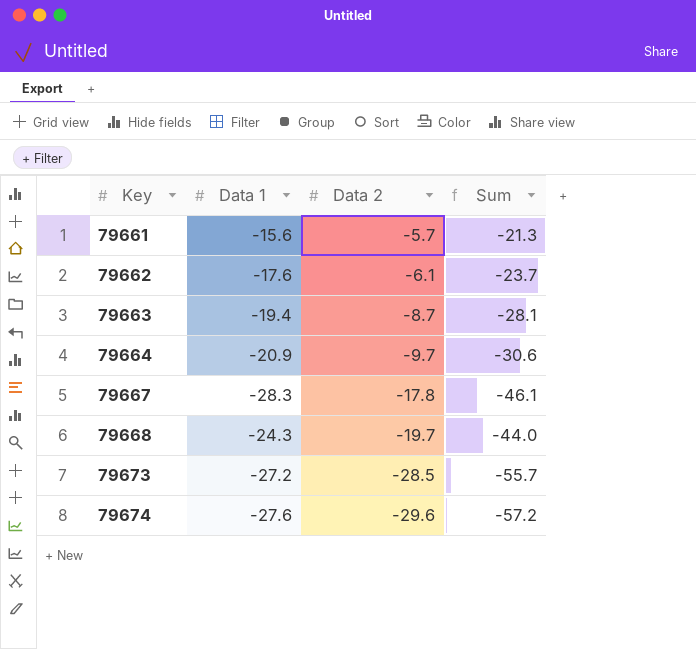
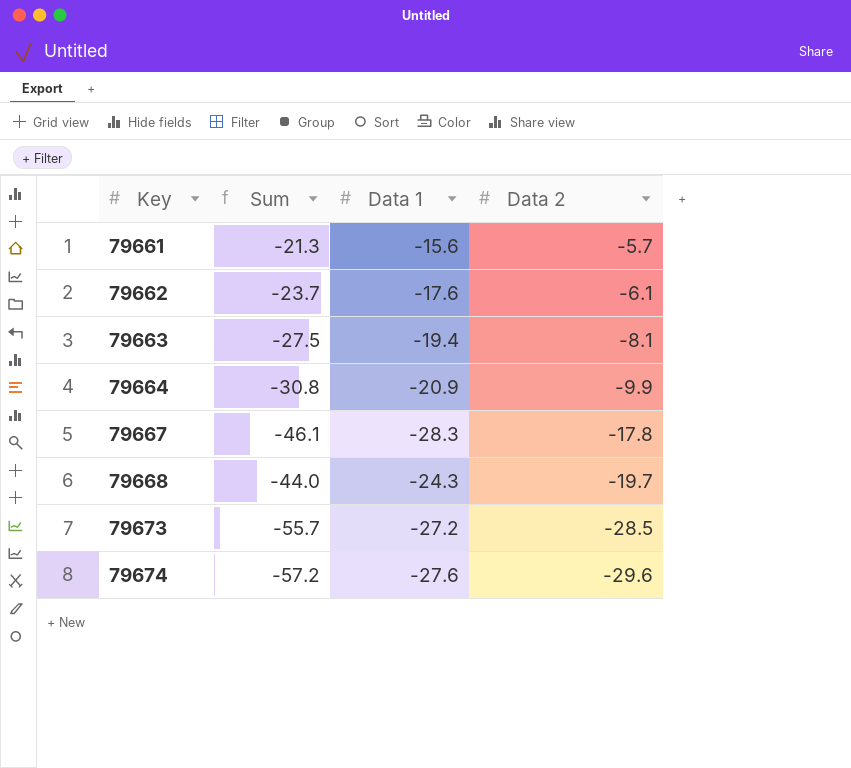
column Sum | position: 4 -> 2
79663 | Sum: -28.1 -> -27.5
79663 | Data 2: -8.7 -> -8.1
79664 | Sum: -30.6 -> -30.8
79664 | Data 2: -9.7 -> -9.9

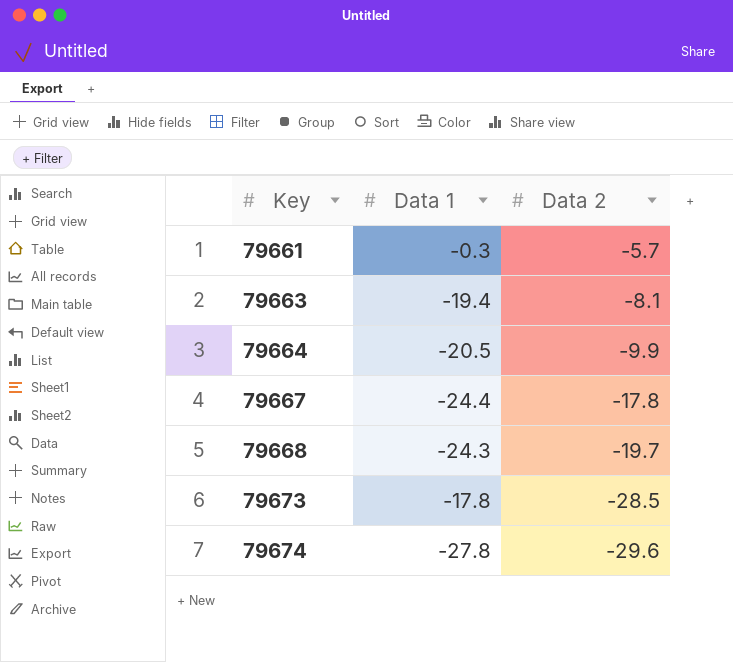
column Sum | formula: [Data 1] + [Data 2] -> none
row 79662: -23.7 | -17.6 | -6.1 -> none
79661 | Data 1: -15.6 -> -0.3
79664 | Data 1: -20.9 -> -20.5
79667 | Data 1: -28.3 -> -24.4
79673 | Data 1: -27.2 -> -17.8
79674 | Data 1: -27.6 -> -27.8

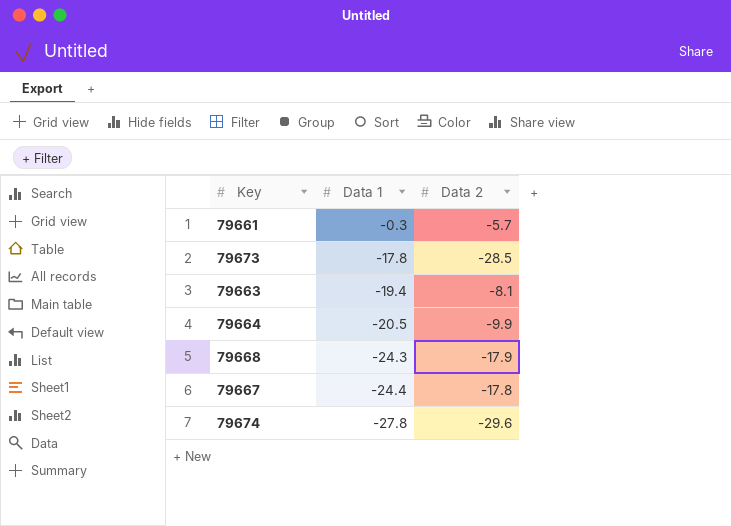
row order: Key ascending -> Data 1 descending
79668 | Data 2: -19.7 -> -17.9

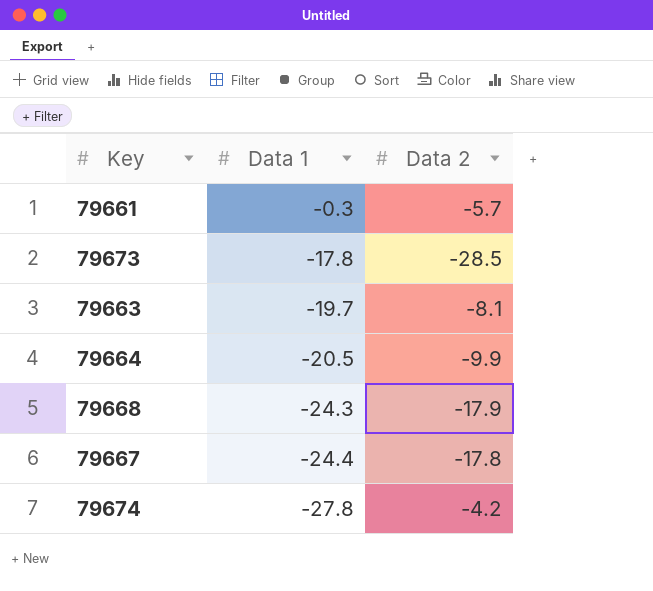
79663 | Data 1: -19.4 -> -19.7
79674 | Data 2: -29.6 -> -4.2

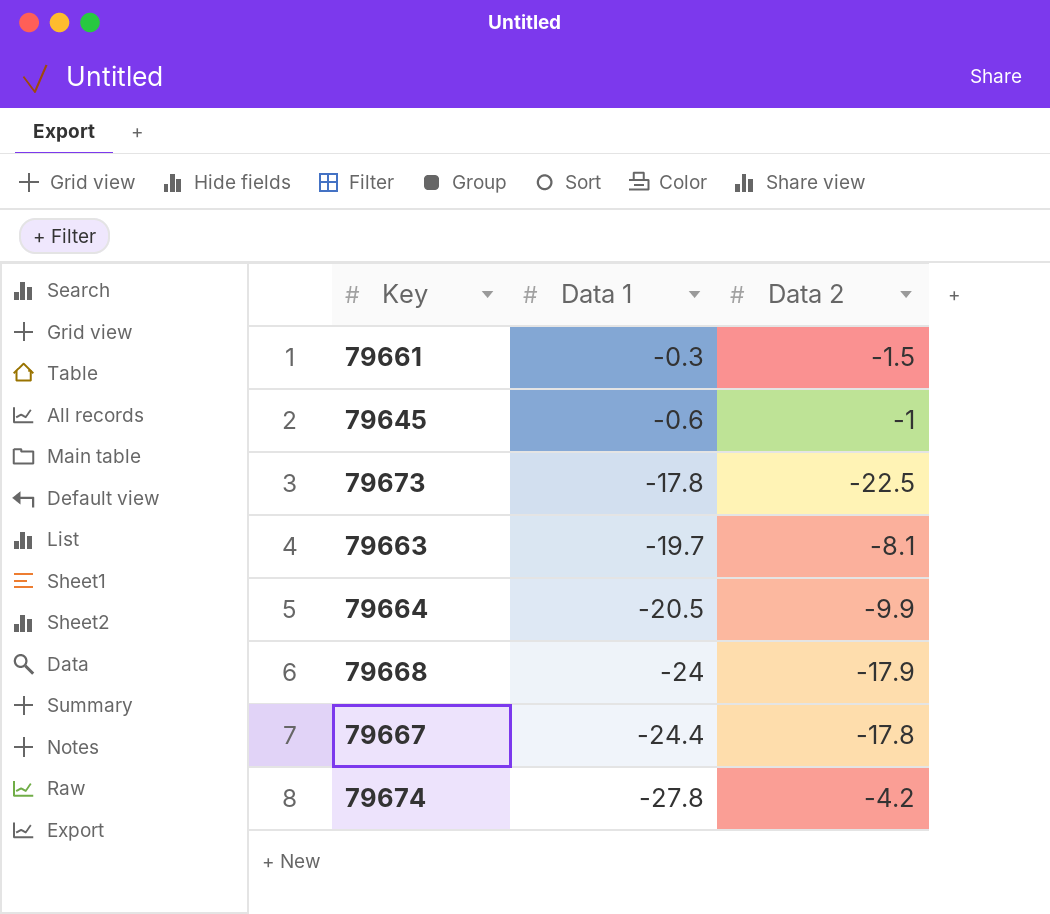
79661 | Data 2: -5.7 -> -1.5
row 79645: none -> -0.6 | -1
79673 | Data 2: -28.5 -> -22.5
79668 | Data 1: -24.3 -> -24

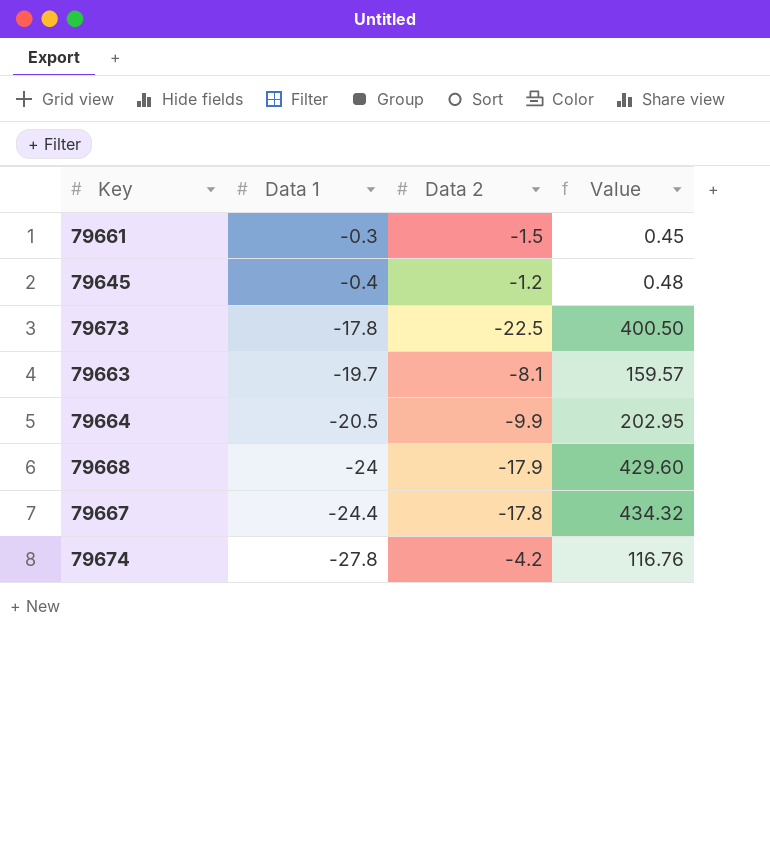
column Value | formula: none -> [Data 1] * [Data 2]
79645 | Data 1: -0.6 -> -0.4
79645 | Data 2: -1 -> -1.2

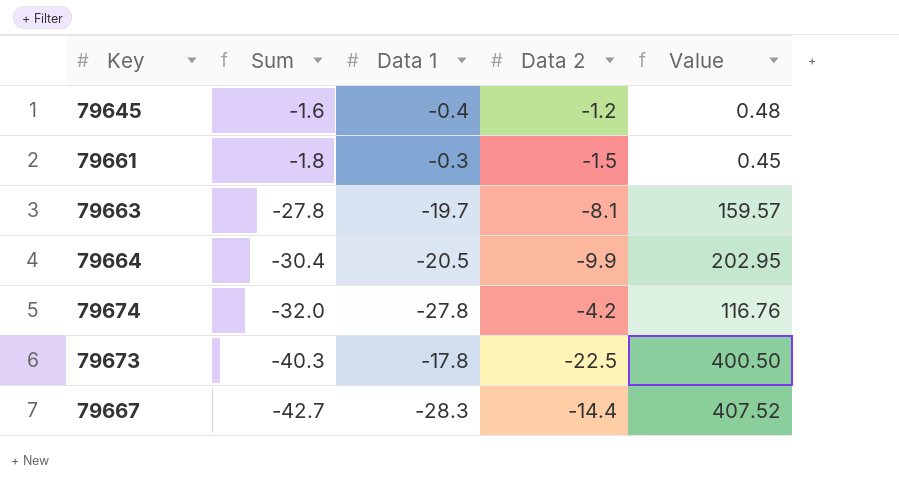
row order: Data 1 descending -> Sum descending
column Sum | formula: none -> [Data 1] + [Data 2]
row 79668: -24 | -17.9 | 429.60 -> none
79667 | Data 1: -24.4 -> -28.3
79667 | Data 2: -17.8 -> -14.4
79667 | Value: 434.32 -> 407.52

